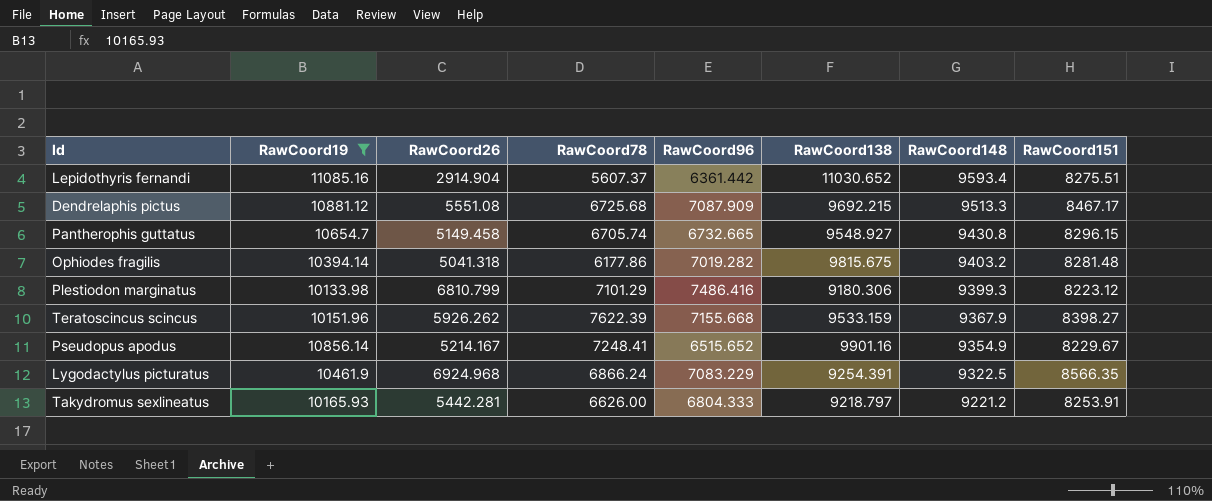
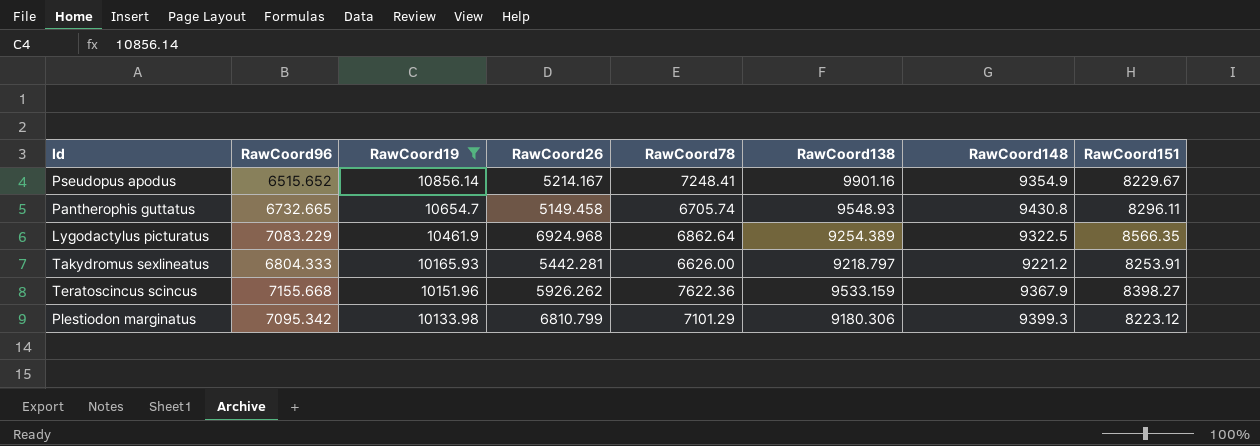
row order: RawCoord148 descending -> RawCoord19 descending
column RawCoord96 | position: 5 -> 2
row Lepidothyris fernandi: 11085.16 | 2914.904 | 5607.37 | 6361.442 | 11030.652 | 9593.4 | 8275.51 -> none
row Dendrelaphis pictus: 10881.12 | 5551.08 | 6725.68 | 7087.909 | 9692.215 | 9513.3 | 8467.17 -> none
row Ophiodes fragilis: 10394.14 | 5041.318 | 6177.86 | 7019.282 | 9815.675 | 9403.2 | 8281.48 -> none
Pantherophis guttatus | RawCoord138: 9548.927 -> 9548.93
Pantherophis guttatus | RawCoord151: 8296.15 -> 8296.11
Lygodactylus picturatus | RawCoord78: 6866.24 -> 6862.64
Lygodactylus picturatus | RawCoord138: 9254.391 -> 9254.389
Teratoscincus scincus | RawCoord78: 7622.39 -> 7622.36
Plestiodon marginatus | RawCoord96: 7486.416 -> 7095.342

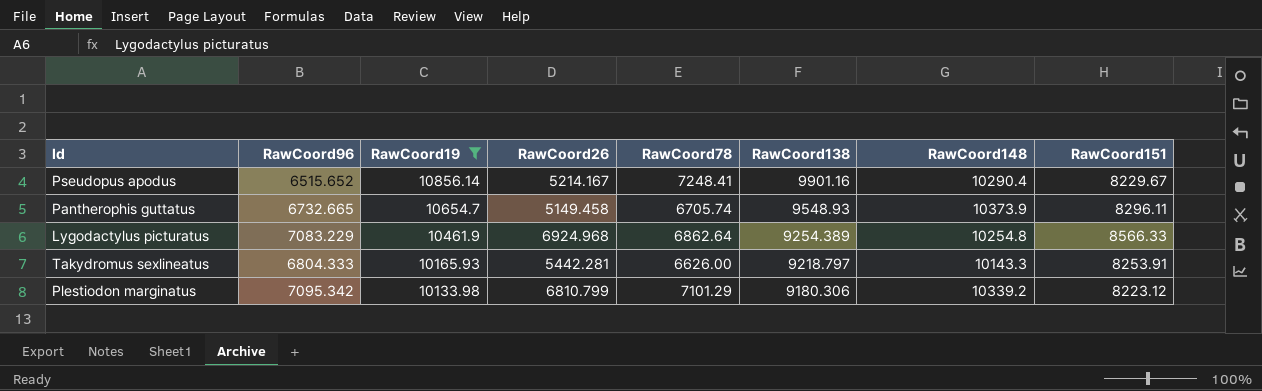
row Teratoscincus scincus: 7155.668 | 10151.96 | 5926.262 | 7622.36 | 9533.159 | 9367.9 | 8398.27 -> none
Pseudopus apodus | RawCoord148: 9354.9 -> 10290.4
Pantherophis guttatus | RawCoord148: 9430.8 -> 10373.9
Lygodactylus picturatus | RawCoord148: 9322.5 -> 10254.8
Lygodactylus picturatus | RawCoord151: 8566.35 -> 8566.33
Takydromus sexlineatus | RawCoord148: 9221.2 -> 10143.3
Plestiodon marginatus | RawCoord148: 9399.3 -> 10339.2

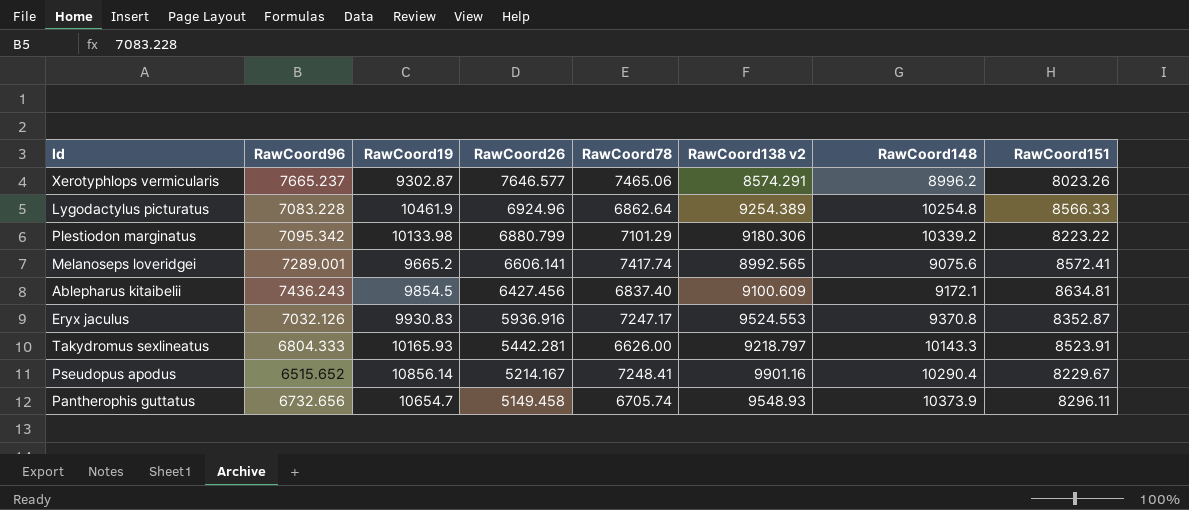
filter: RawCoord19 >= 10133.98 -> none
row order: RawCoord19 descending -> RawCoord26 descending
column name: RawCoord138 -> RawCoord138 v2
Lygodactylus picturatus | RawCoord96: 7083.229 -> 7083.228
Lygodactylus picturatus | RawCoord26: 6924.968 -> 6924.96
Plestiodon marginatus | RawCoord26: 6810.799 -> 6880.799
Plestiodon marginatus | RawCoord151: 8223.12 -> 8223.22
Takydromus sexlineatus | RawCoord151: 8253.91 -> 8523.91
Pantherophis guttatus | RawCoord96: 6732.665 -> 6732.656

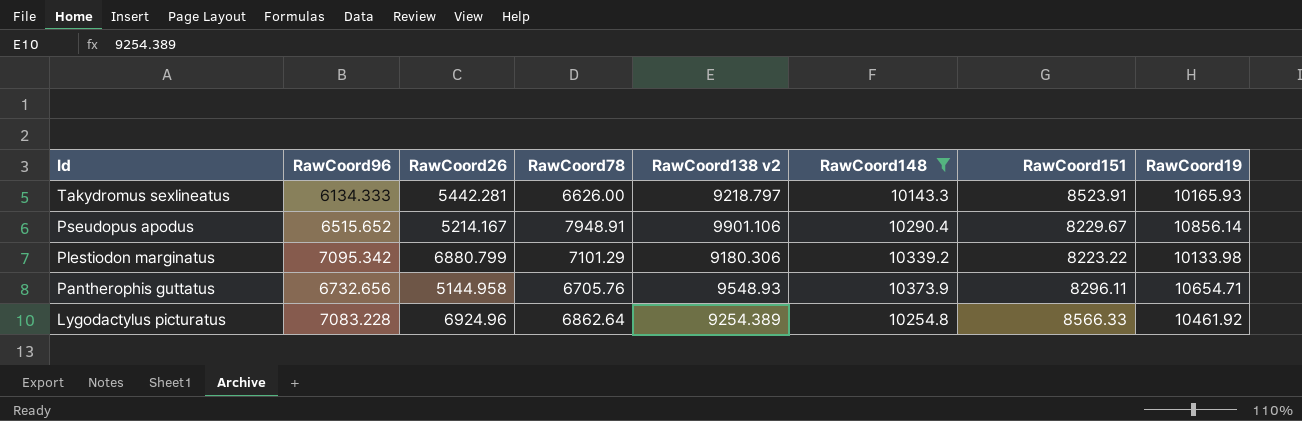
filter: none -> RawCoord148 >= 10143.3
row order: RawCoord26 descending -> Id descending
column RawCoord19 | position: 3 -> 8
Takydromus sexlineatus | RawCoord96: 6804.333 -> 6134.333
Pseudopus apodus | RawCoord78: 7248.41 -> 7948.91
Pseudopus apodus | RawCoord138 v2: 9901.16 -> 9901.106
Pantherophis guttatus | RawCoord26: 5149.458 -> 5144.958
Pantherophis guttatus | RawCoord78: 6705.74 -> 6705.76
Pantherophis guttatus | RawCoord19: 10654.7 -> 10654.71
Lygodactylus picturatus | RawCoord19: 10461.9 -> 10461.92

